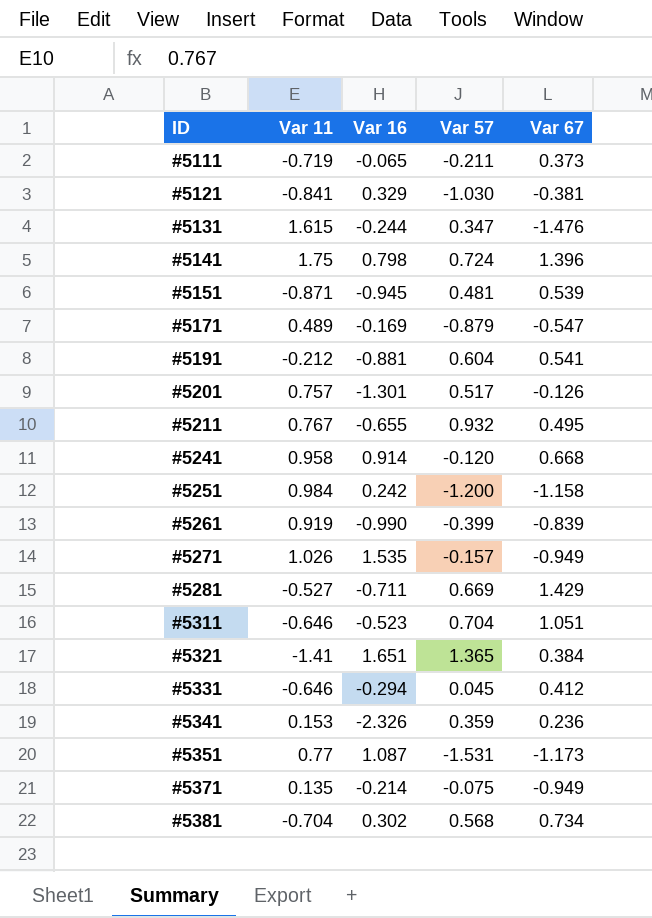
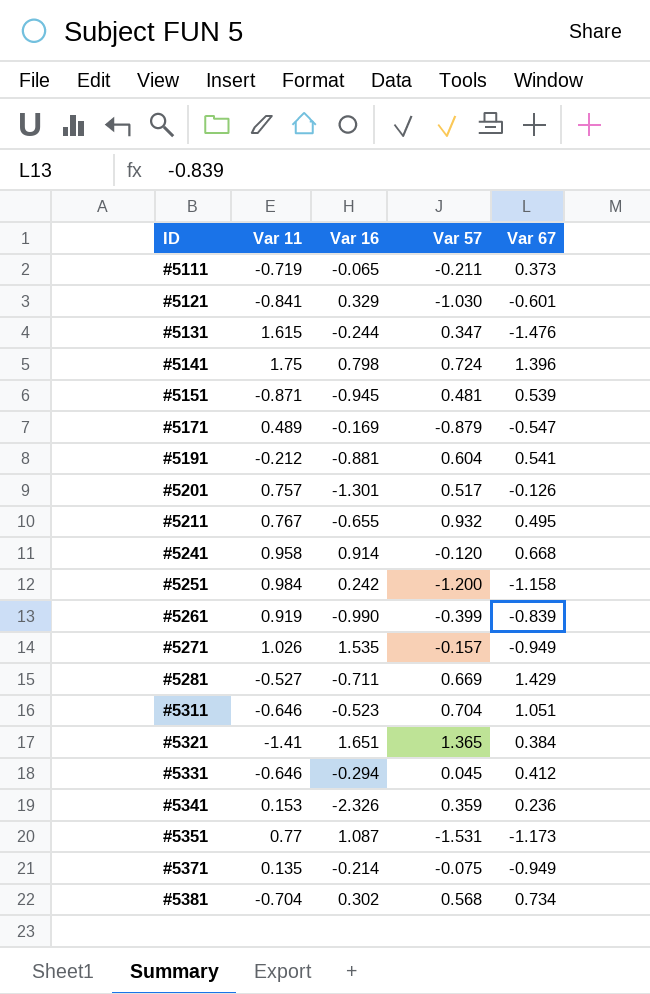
#5121 | Var 67: -0.381 -> -0.601

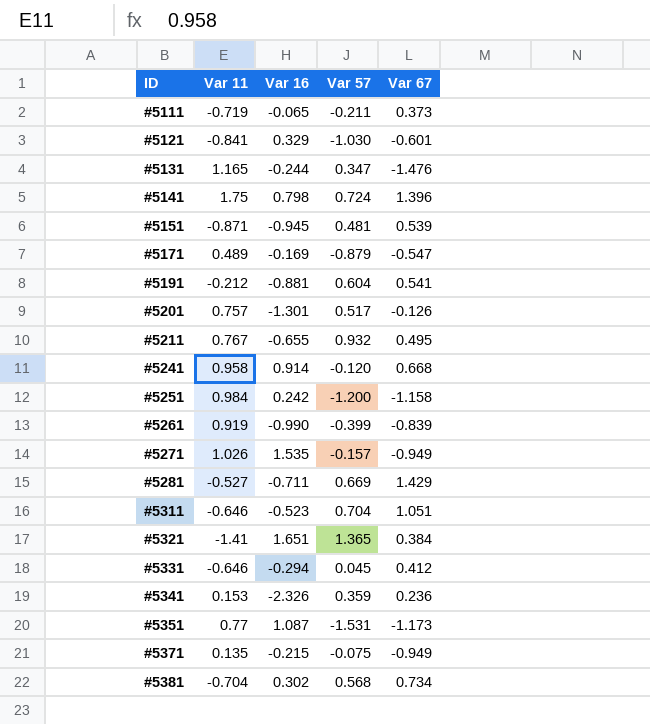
#5131 | Var 11: 1.615 -> 1.165
#5371 | Var 16: -0.214 -> -0.215

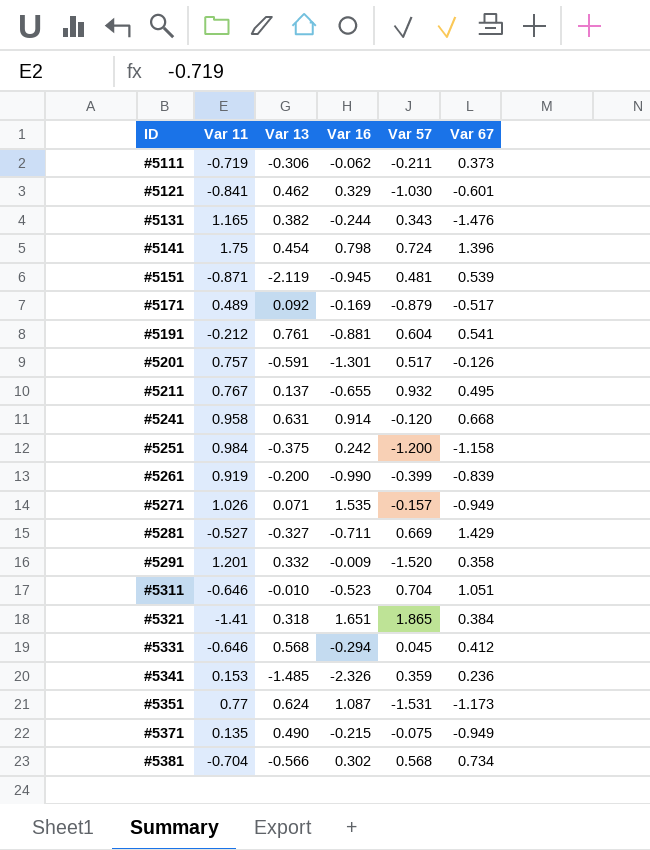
column Var 13 | position: none -> 3
#5111 | Var 16: -0.065 -> -0.062
#5131 | Var 57: 0.347 -> 0.343
#5171 | Var 67: -0.547 -> -0.517
row #5291: none -> 1.201 | 0.332 | -0.009 | -1.520 | 0.358
#5321 | Var 57: 1.365 -> 1.865

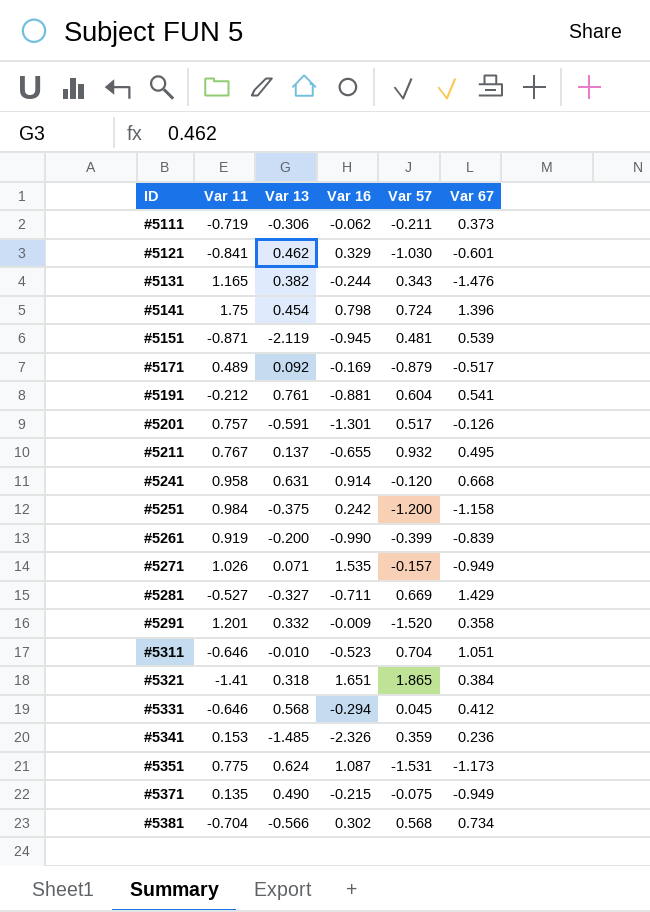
#5351 | Var 11: 0.77 -> 0.775

